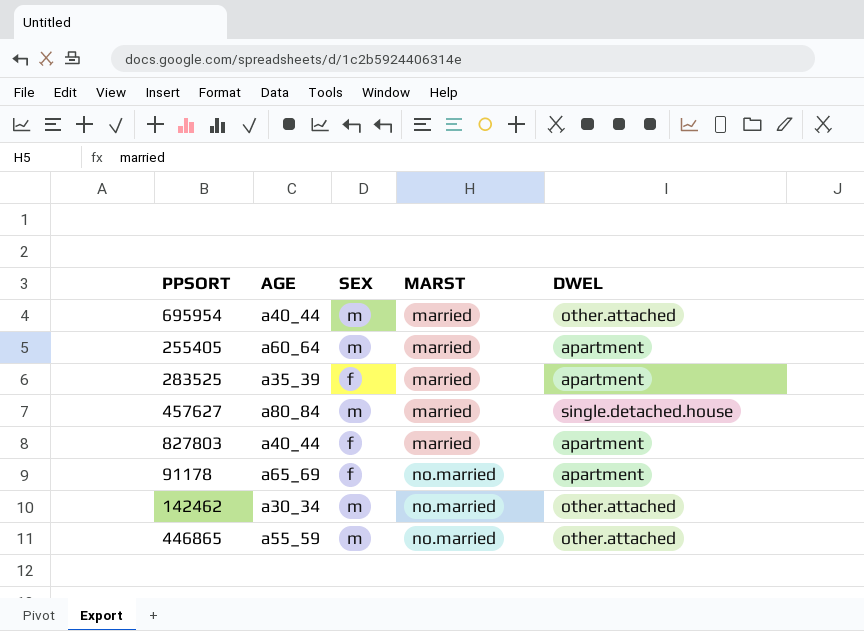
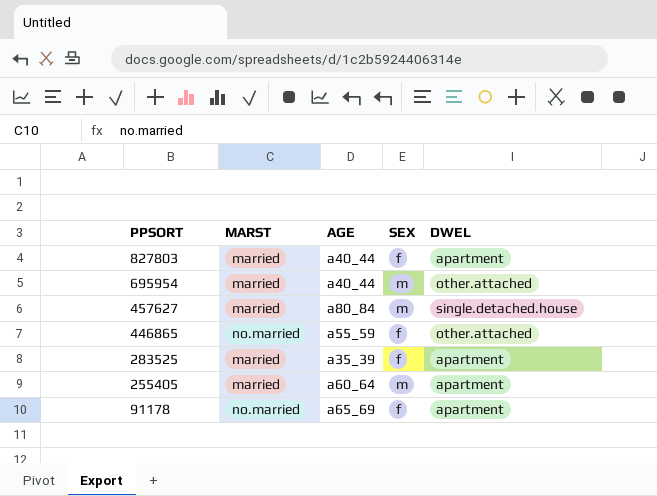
row order: MARST ascending -> PPSORT descending
column MARST | position: 4 -> 2
row 142462: a30_34 | m | no.married | other.attached -> none
446865 | SEX: m -> f

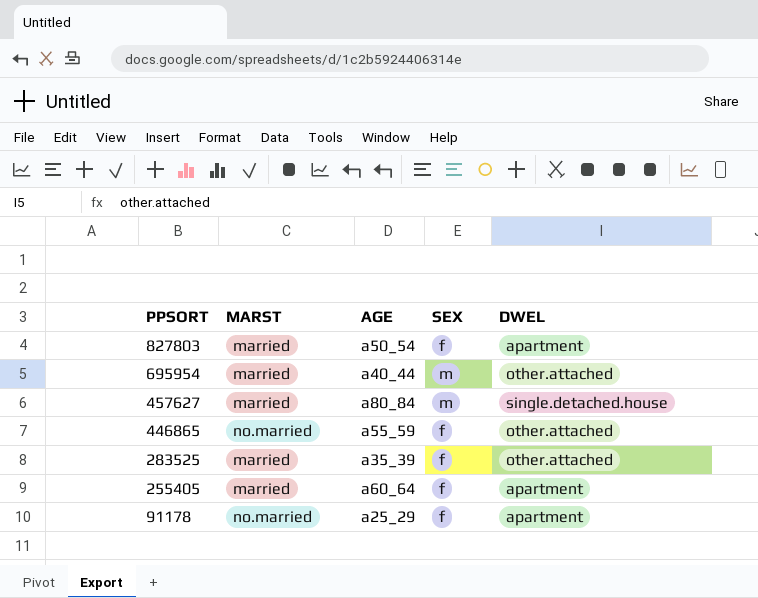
827803 | AGE: a40_44 -> a50_54
283525 | DWEL: apartment -> other.attached
255405 | SEX: m -> f
91178 | AGE: a65_69 -> a25_29

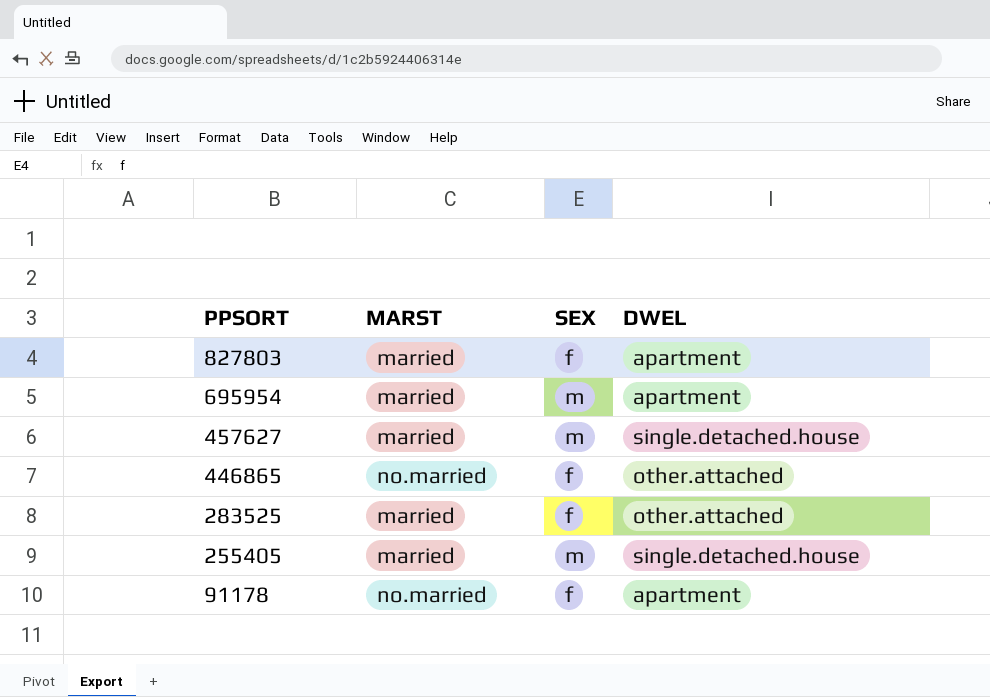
column AGE | position: 3 -> none
695954 | DWEL: other.attached -> apartment
255405 | SEX: f -> m
255405 | DWEL: apartment -> single.detached.house

